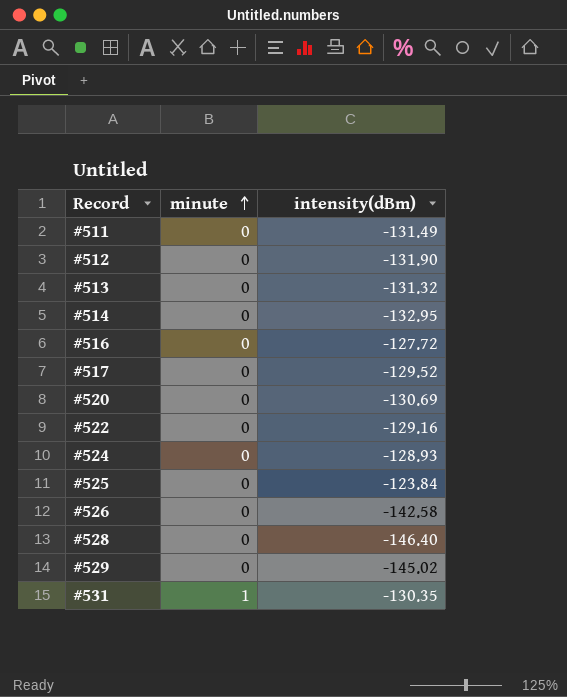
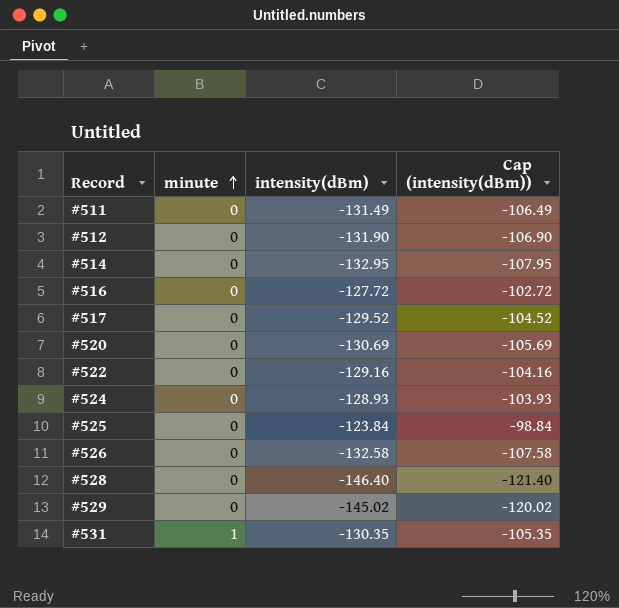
column Cap (intensity(dBm)) | formula: none -> [intensity(dBm)] + 25
row #513: 0 | -131.32 -> none
#526 | intensity(dBm): -142.58 -> -132.58

